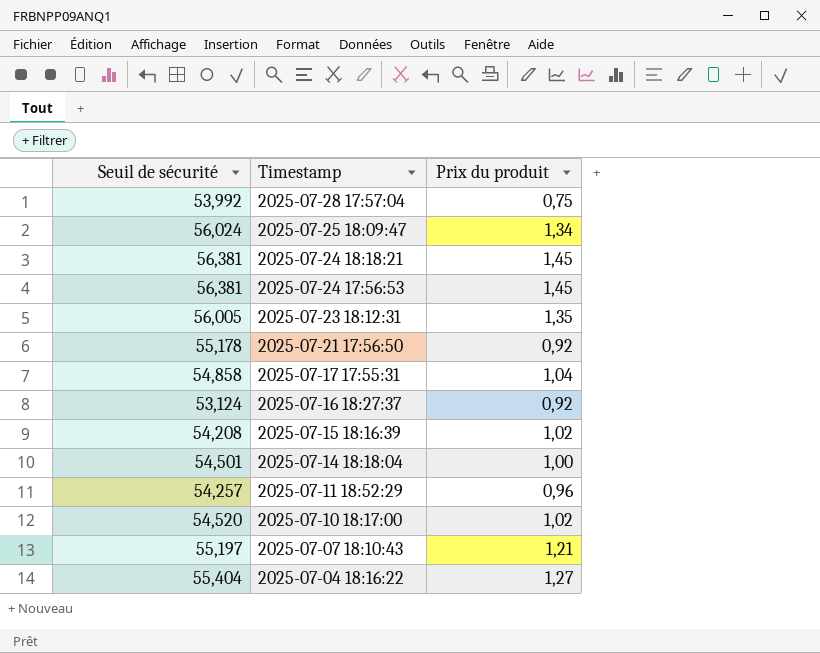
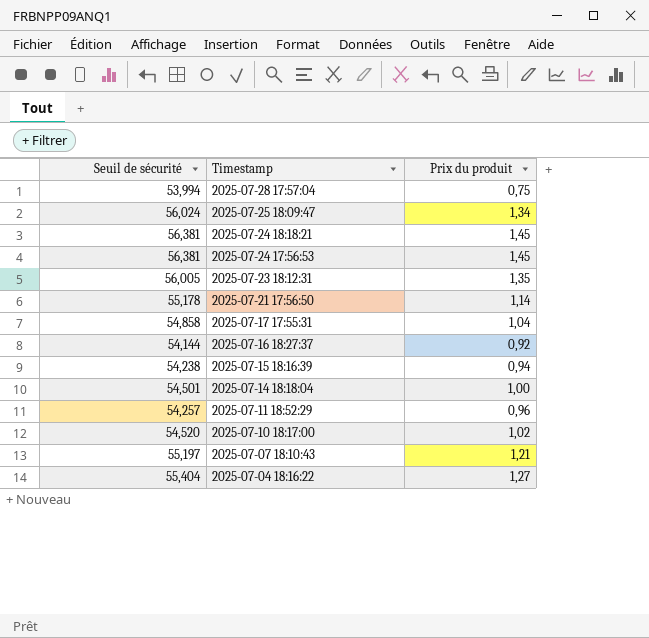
2025-07-28 17:57:04 | Seuil de sécurité: 53,992 -> 53,994
2025-07-21 17:56:50 | Prix du produit: 0,92 -> 1,14
2025-07-16 18:27:37 | Seuil de sécurité: 53,124 -> 54,144
2025-07-15 18:16:39 | Seuil de sécurité: 54,208 -> 54,238
2025-07-15 18:16:39 | Prix du produit: 1,02 -> 0,94

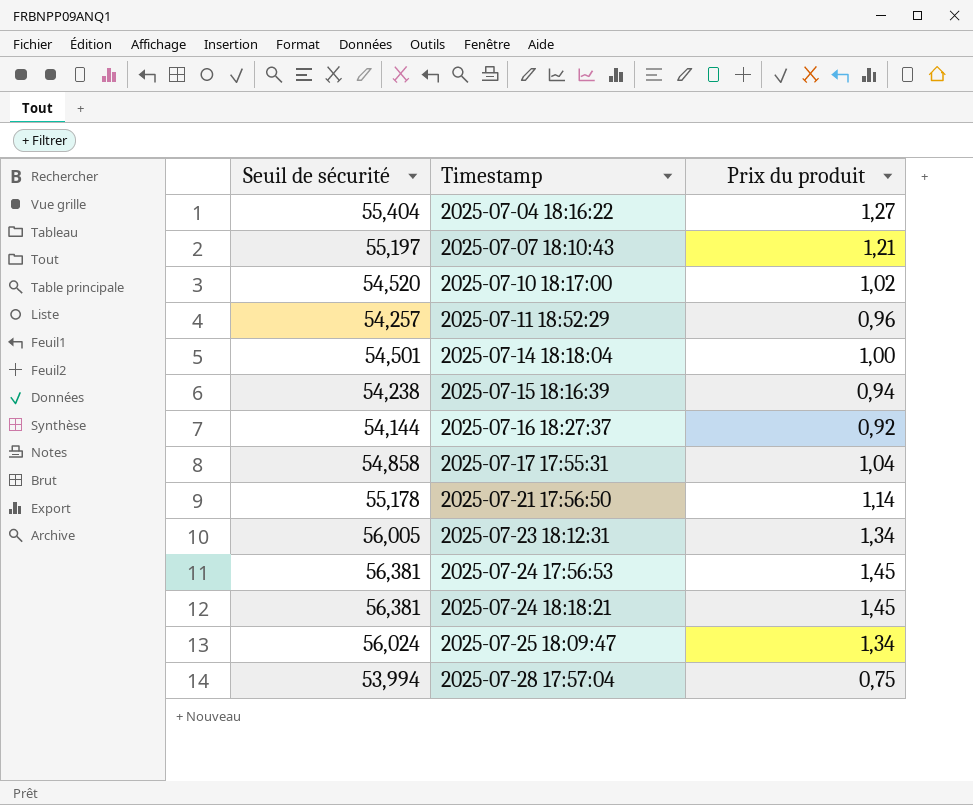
row order: Timestamp descending -> Timestamp ascending
2025-07-23 18:12:31 | Prix du produit: 1,35 -> 1,34

